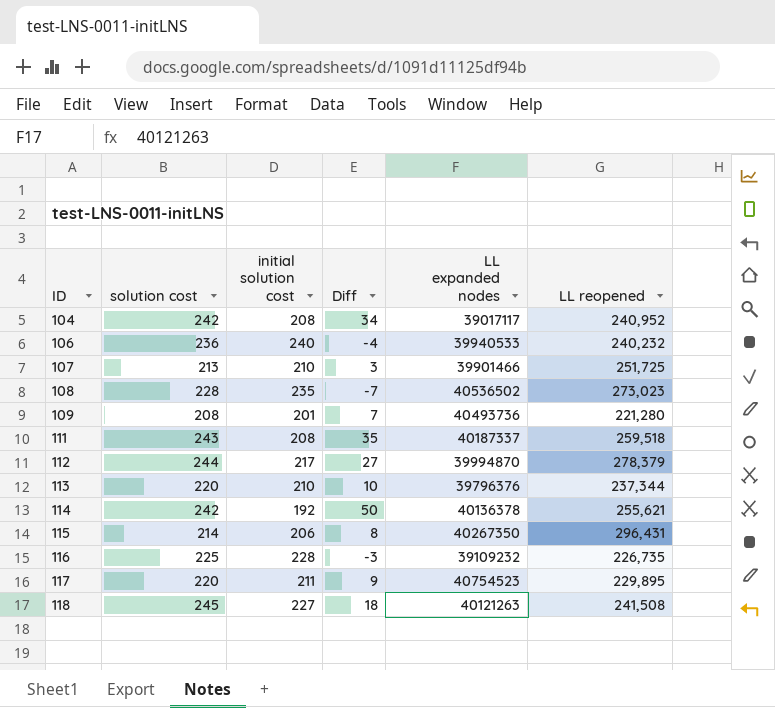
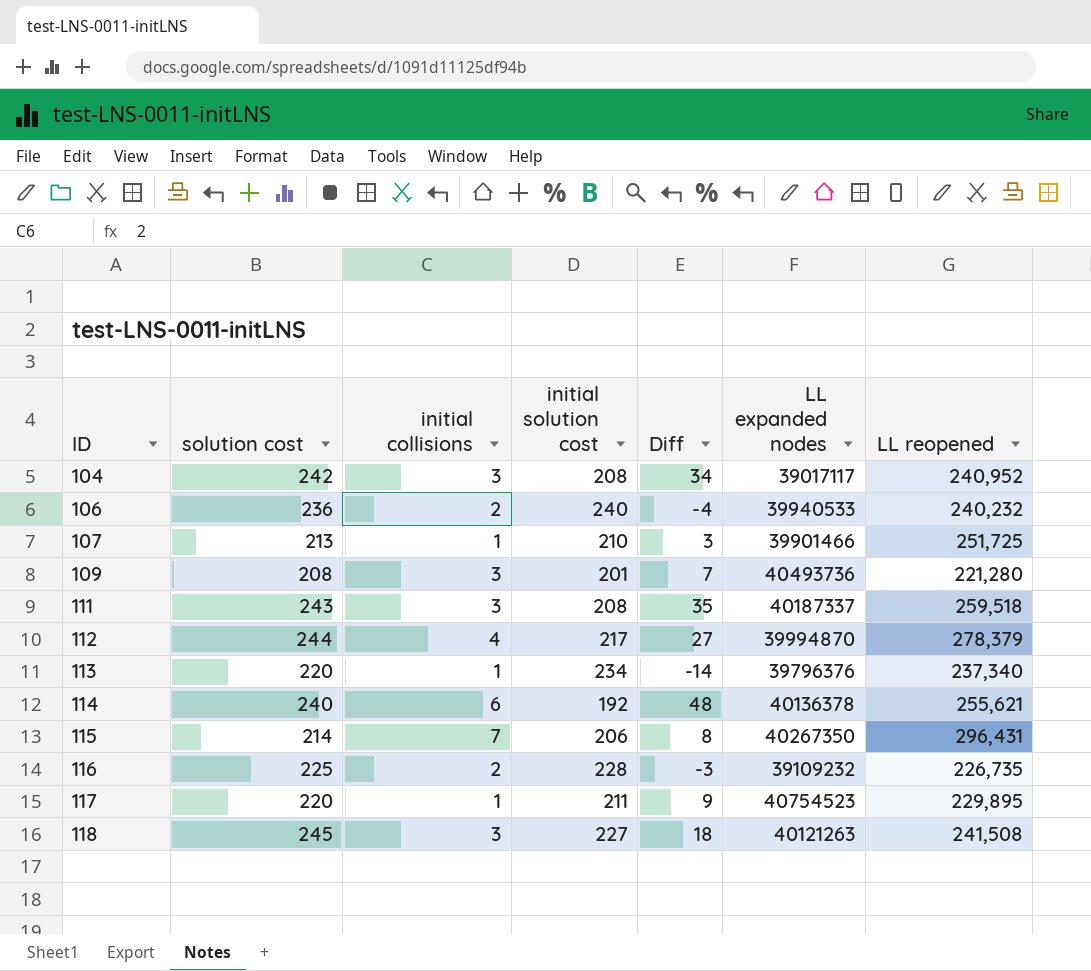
column initial collisions | position: none -> 3
row 108: 228 | 235 | -7 | 40536502 | 273,023 -> none
113 | initial solution cost: 210 -> 234
113 | Diff: 10 -> -14
113 | LL reopened: 237,344 -> 237,340
114 | solution cost: 242 -> 240
114 | Diff: 50 -> 48

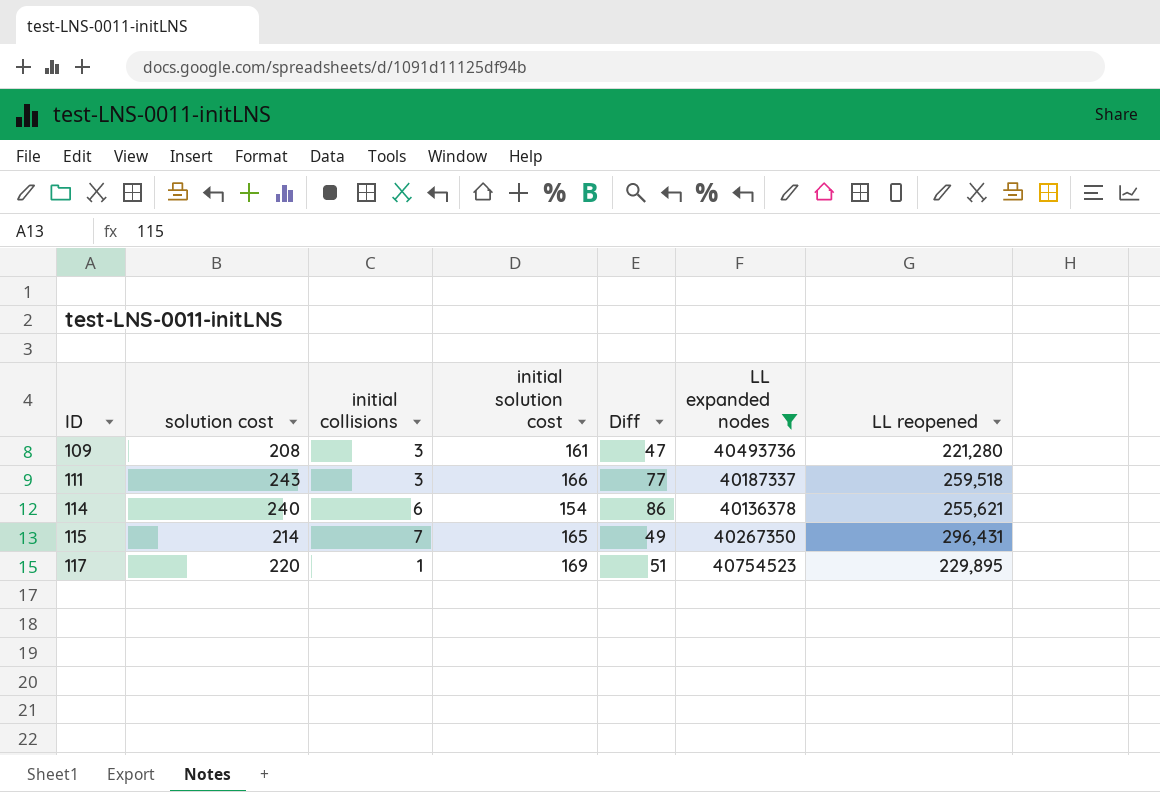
filter: none -> LL expanded nodes >= 40136378
109 | initial solution cost: 201 -> 161
109 | Diff: 7 -> 47
111 | initial solution cost: 208 -> 166
111 | Diff: 35 -> 77
114 | initial solution cost: 192 -> 154
114 | Diff: 48 -> 86
115 | initial solution cost: 206 -> 165
115 | Diff: 8 -> 49
117 | initial solution cost: 211 -> 169
117 | Diff: 9 -> 51

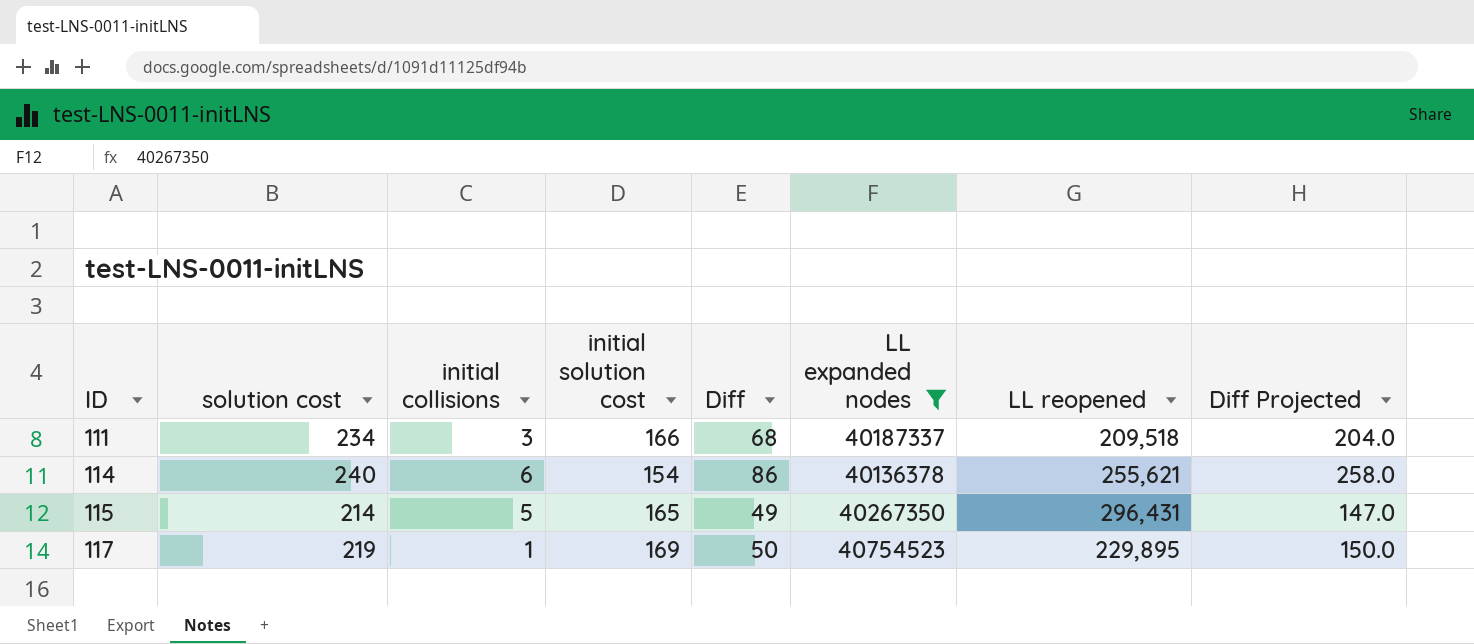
column Diff Projected | formula: none -> [Diff] * 3
row 109: 208 | 3 | 161 | 47 | 40493736 | 221,280 -> none
111 | solution cost: 243 -> 234
111 | Diff: 77 -> 68
111 | LL reopened: 259,518 -> 209,518
115 | initial collisions: 7 -> 5
117 | solution cost: 220 -> 219
117 | Diff: 51 -> 50

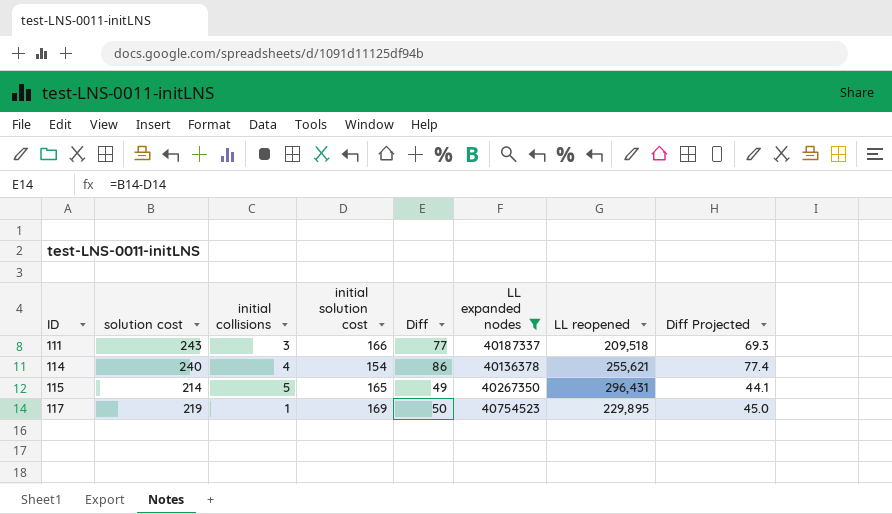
column Diff Projected | formula: [Diff] * 3 -> [Diff] * 0.9
111 | solution cost: 234 -> 243
111 | Diff: 68 -> 77
114 | initial collisions: 6 -> 4

